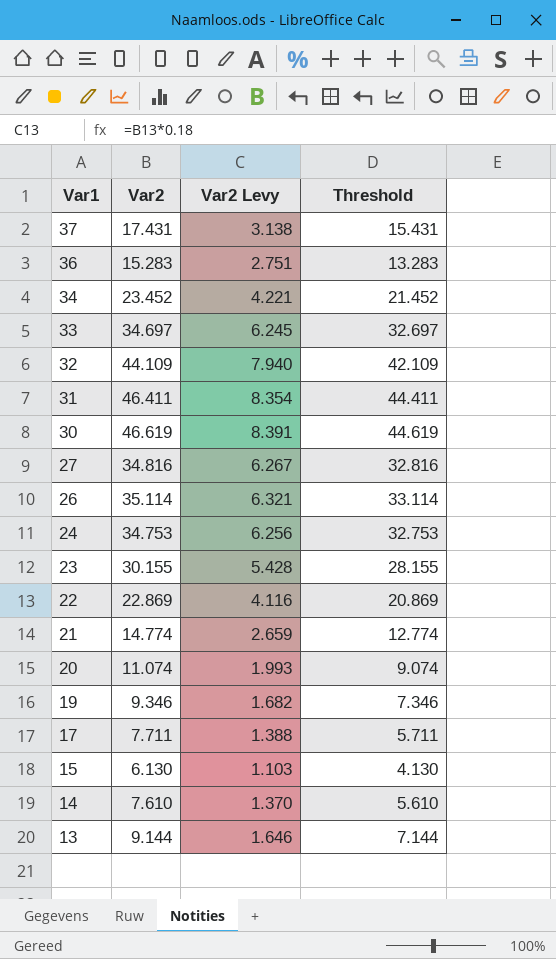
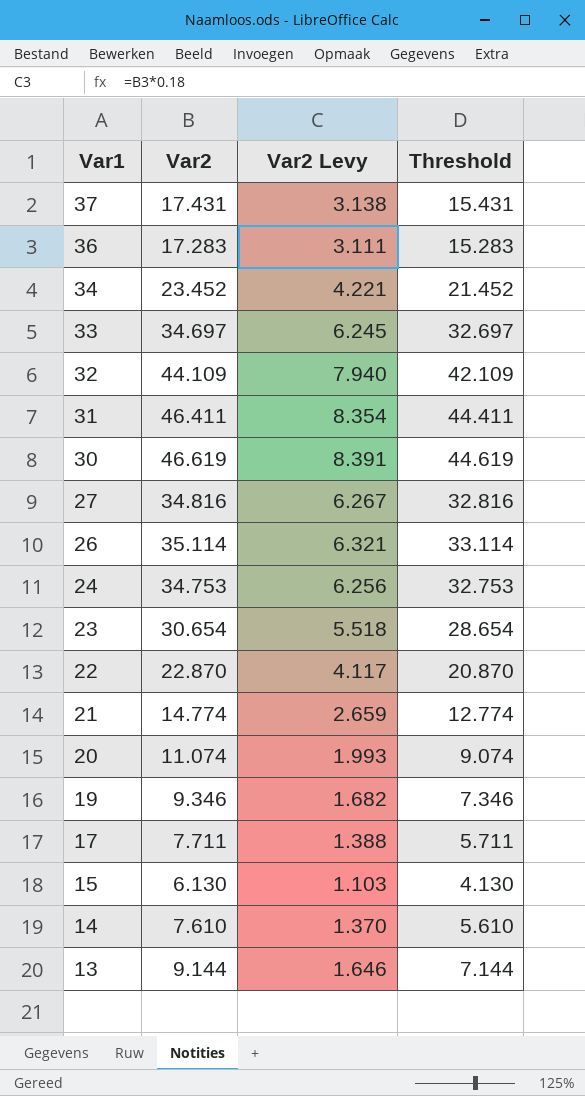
36 | Var2: 15.283 -> 17.283
36 | Var2 Levy: 2.751 -> 3.111
36 | Threshold: 13.283 -> 15.283
23 | Var2: 30.155 -> 30.654
23 | Var2 Levy: 5.428 -> 5.518
23 | Threshold: 28.155 -> 28.654
22 | Var2: 22.869 -> 22.870
22 | Var2 Levy: 4.116 -> 4.117
22 | Threshold: 20.869 -> 20.870

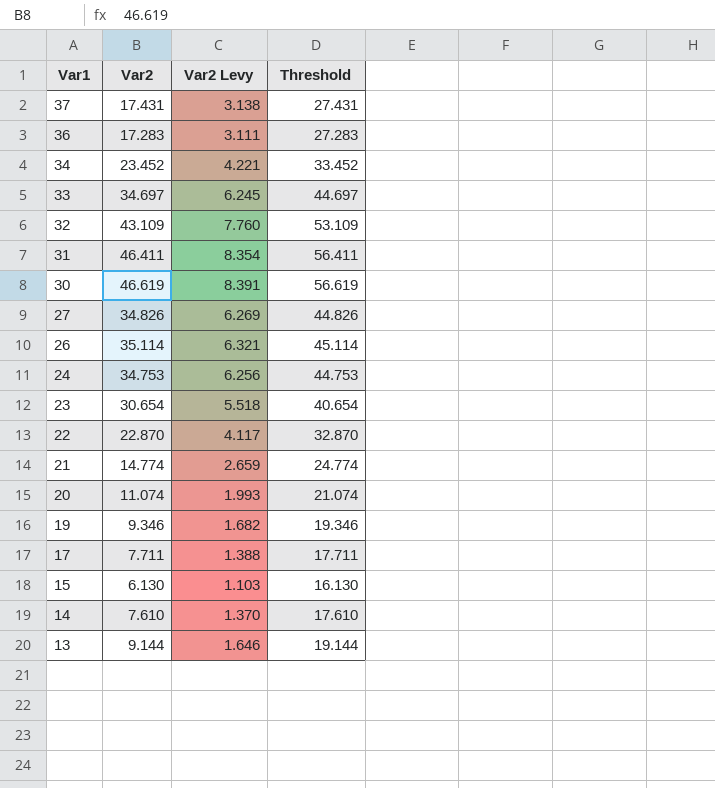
column Threshold | formula: [Var2] - 2 -> [Var2] + 10
32 | Var2: 44.109 -> 43.109
32 | Var2 Levy: 7.940 -> 7.760
27 | Var2: 34.816 -> 34.826
27 | Var2 Levy: 6.267 -> 6.269

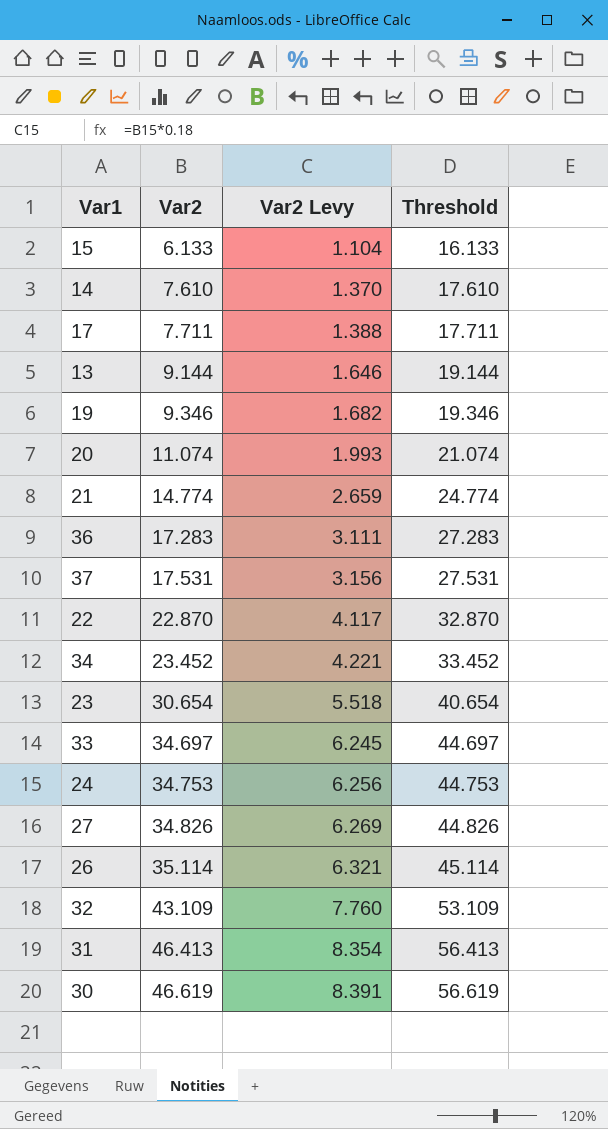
row order: Var1 descending -> Var2 ascending
15 | Var2: 6.130 -> 6.133
15 | Var2 Levy: 1.103 -> 1.104
15 | Threshold: 16.130 -> 16.133
37 | Var2: 17.431 -> 17.531
37 | Var2 Levy: 3.138 -> 3.156
37 | Threshold: 27.431 -> 27.531
31 | Var2: 46.411 -> 46.413
31 | Threshold: 56.411 -> 56.413

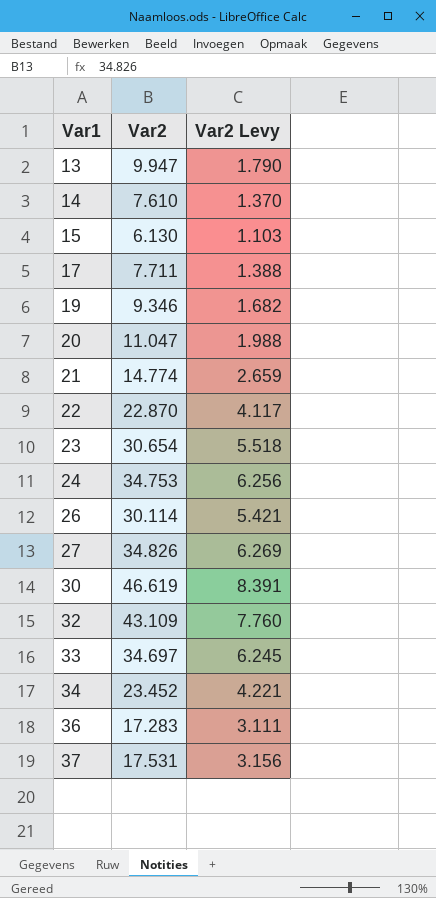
row order: Var2 ascending -> Var1 ascending
column Threshold | formula: [Var2] + 10 -> none
row 31: 46.413 | 8.354 | 56.413 -> none
13 | Var2: 9.144 -> 9.947
13 | Var2 Levy: 1.646 -> 1.790
15 | Var2: 6.133 -> 6.130
15 | Var2 Levy: 1.104 -> 1.103
20 | Var2: 11.074 -> 11.047
20 | Var2 Levy: 1.993 -> 1.988
26 | Var2: 35.114 -> 30.114
26 | Var2 Levy: 6.321 -> 5.421

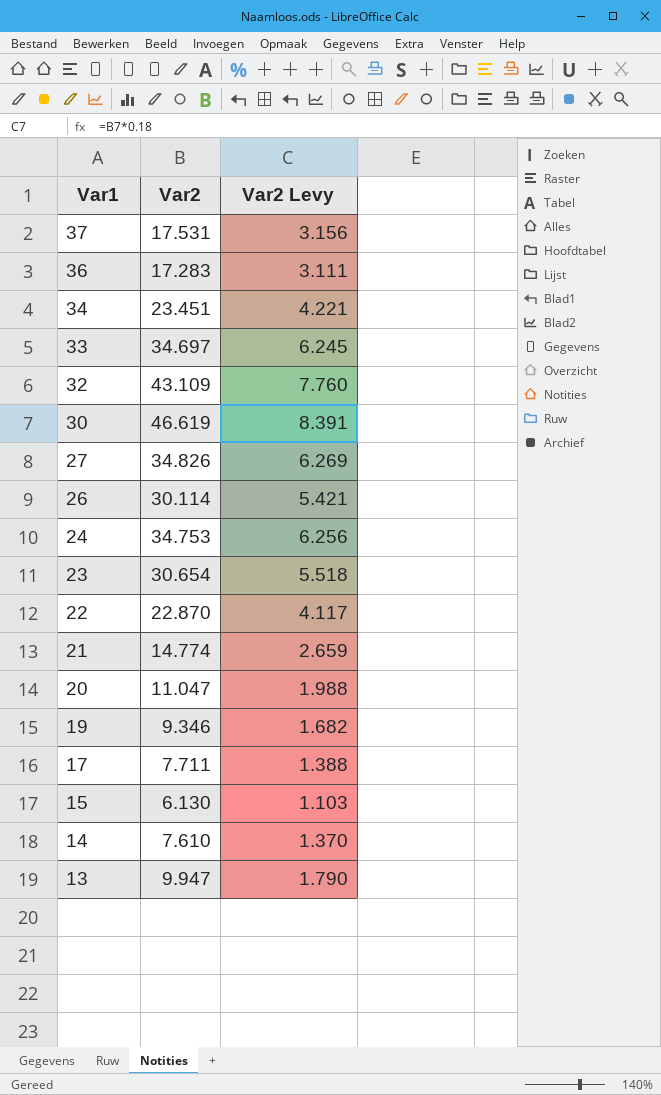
row order: Var1 ascending -> Var1 descending
34 | Var2: 23.452 -> 23.451

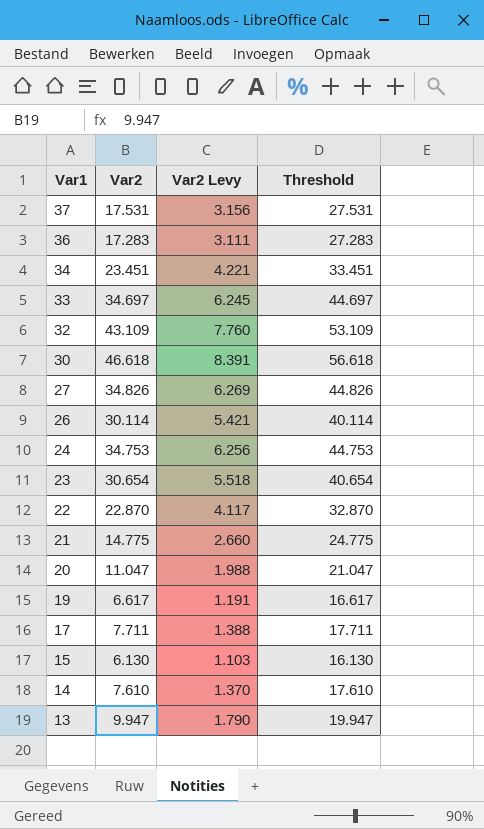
column Threshold | formula: none -> [Var2] + 10
30 | Var2: 46.619 -> 46.618
21 | Var2: 14.774 -> 14.775
21 | Var2 Levy: 2.659 -> 2.660
19 | Var2: 9.346 -> 6.617
19 | Var2 Levy: 1.682 -> 1.191

